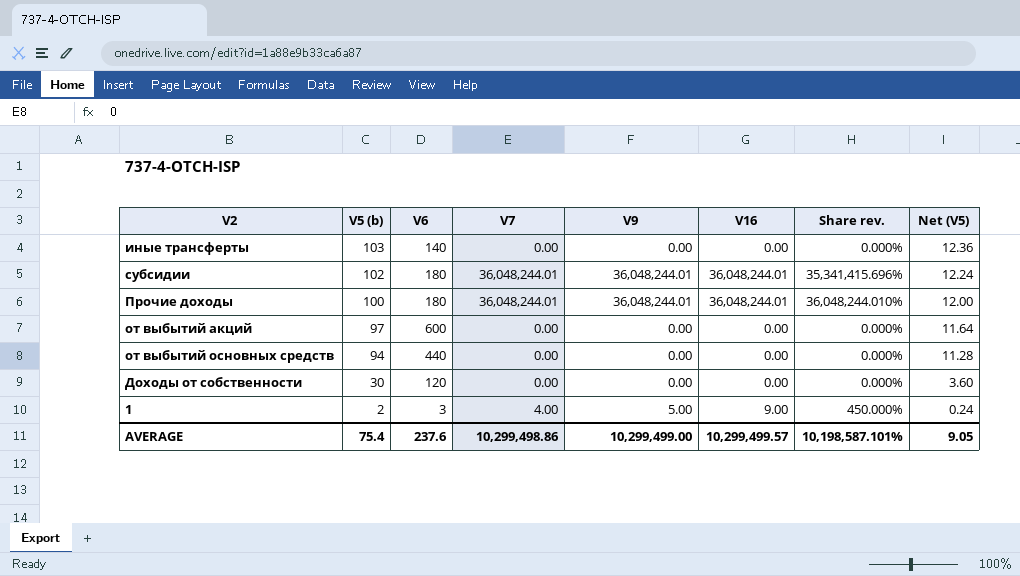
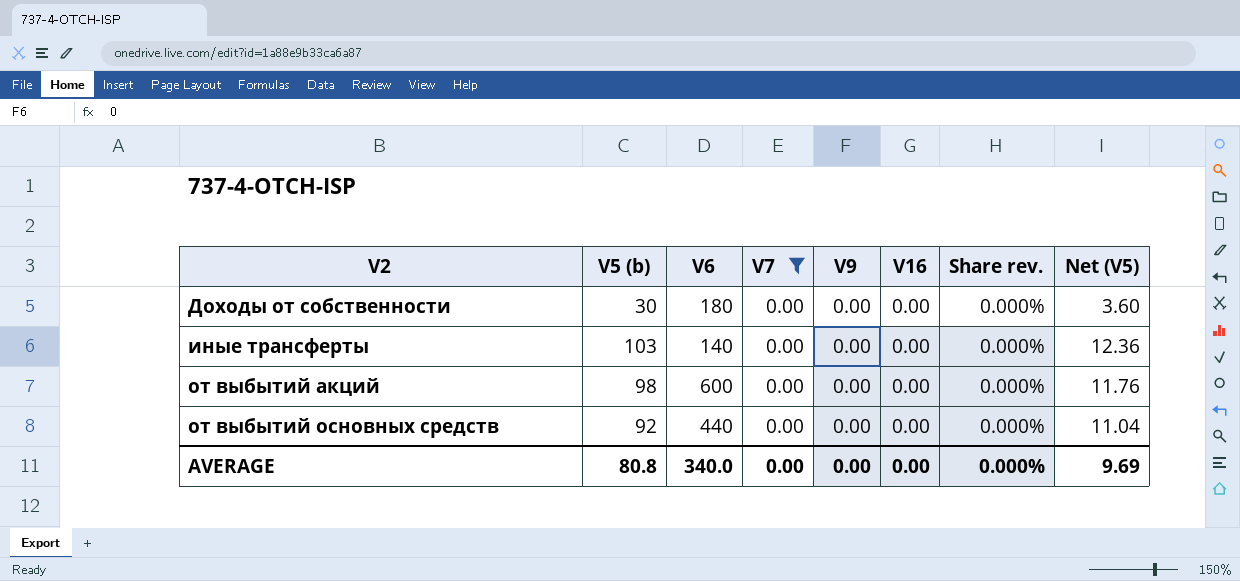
filter: none -> V7 = 0.00
row order: V5 (b) descending -> V2 ascending
Доходы от собственности | V6: 120 -> 180
от выбытий акций | V5 (b): 97 -> 98
от выбытий акций | Net (V5): 11.64 -> 11.76
от выбытий основных средств | V5 (b): 94 -> 92
от выбытий основных средств | Net (V5): 11.28 -> 11.04
AVERAGE | V5 (b): 75.4 -> 80.8
AVERAGE | V6: 237.6 -> 340.0
AVERAGE | V7: 10,299,498.86 -> 0.00
AVERAGE | V9: 10,299,499.00 -> 0.00
AVERAGE | V16: 10,299,499.57 -> 0.00
AVERAGE | Share rev.: 10,198,587.101% -> 0.000%
AVERAGE | Net (V5): 9.05 -> 9.69

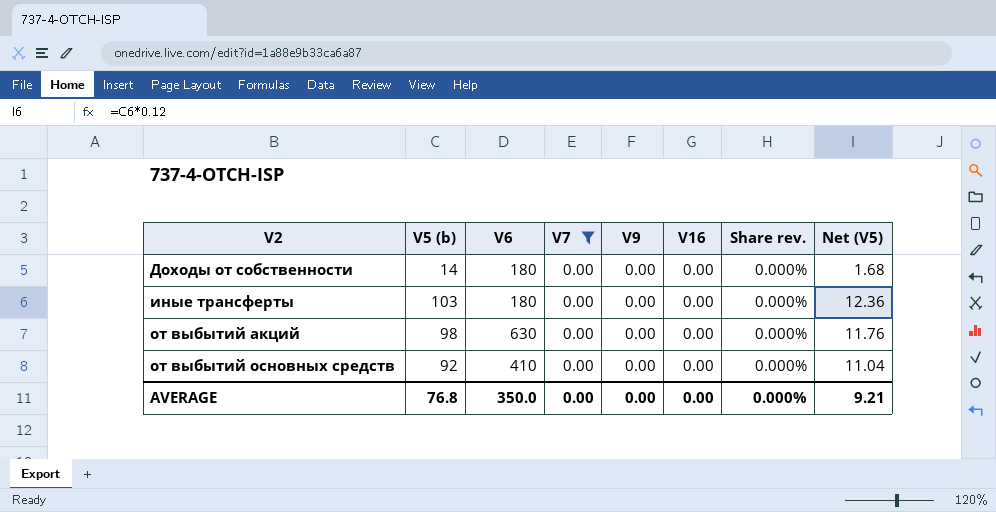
Доходы от собственности | V5 (b): 30 -> 14
Доходы от собственности | Net (V5): 3.60 -> 1.68
иные трансферты | V6: 140 -> 180
от выбытий акций | V6: 600 -> 630
от выбытий основных средств | V6: 440 -> 410
AVERAGE | V5 (b): 80.8 -> 76.8
AVERAGE | V6: 340.0 -> 350.0
AVERAGE | Net (V5): 9.69 -> 9.21

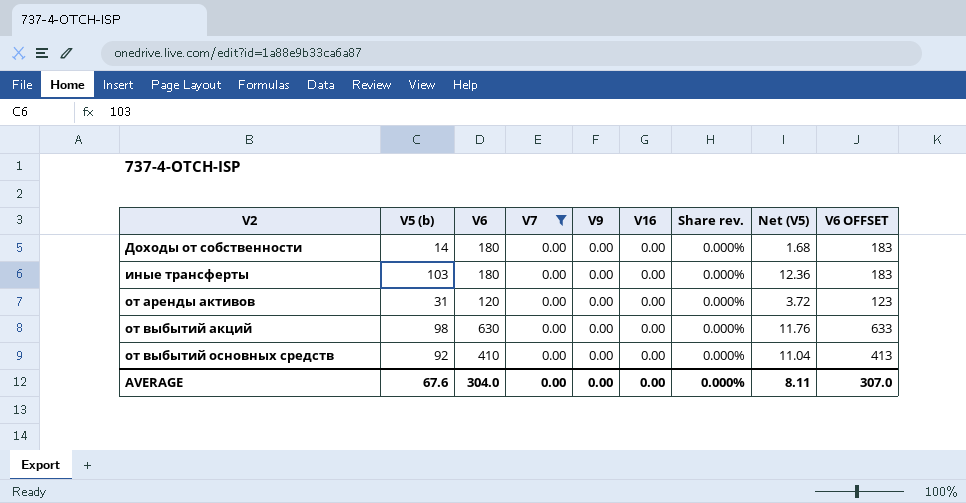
column V6 OFFSET | formula: none -> [V6] + 3
row от аренды активов: none -> 31 | 120 | 0.00 | 0.00 | 0.00 | 0.000% | 3.72 | 123
AVERAGE | V5 (b): 76.8 -> 67.6
AVERAGE | V6: 350.0 -> 304.0
AVERAGE | Net (V5): 9.21 -> 8.11

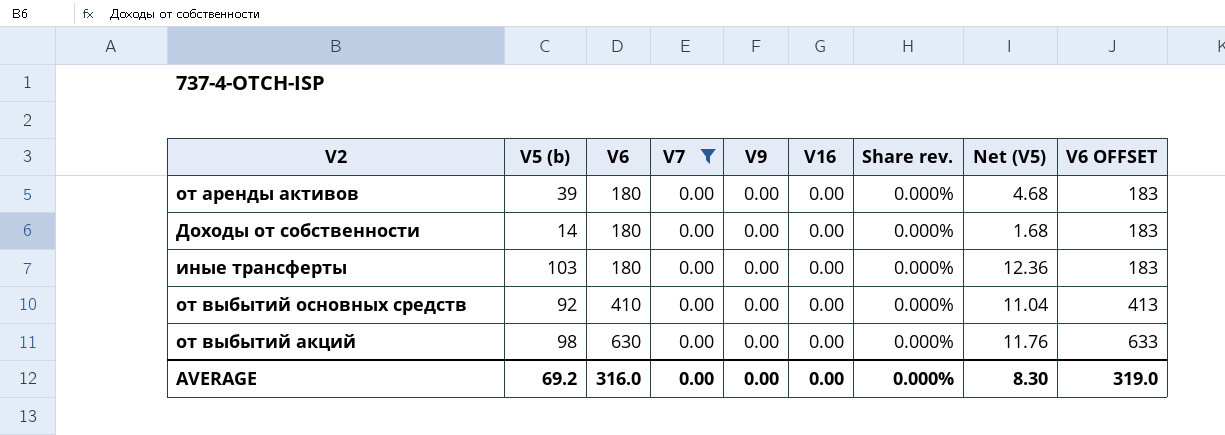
row order: V2 ascending -> V6 ascending
от аренды активов | V5 (b): 31 -> 39
от аренды активов | V6: 120 -> 180
от аренды активов | Net (V5): 3.72 -> 4.68
от аренды активов | V6 OFFSET: 123 -> 183
AVERAGE | V5 (b): 67.6 -> 69.2
AVERAGE | V6: 304.0 -> 316.0
AVERAGE | Net (V5): 8.11 -> 8.30
AVERAGE | V6 OFFSET: 307.0 -> 319.0

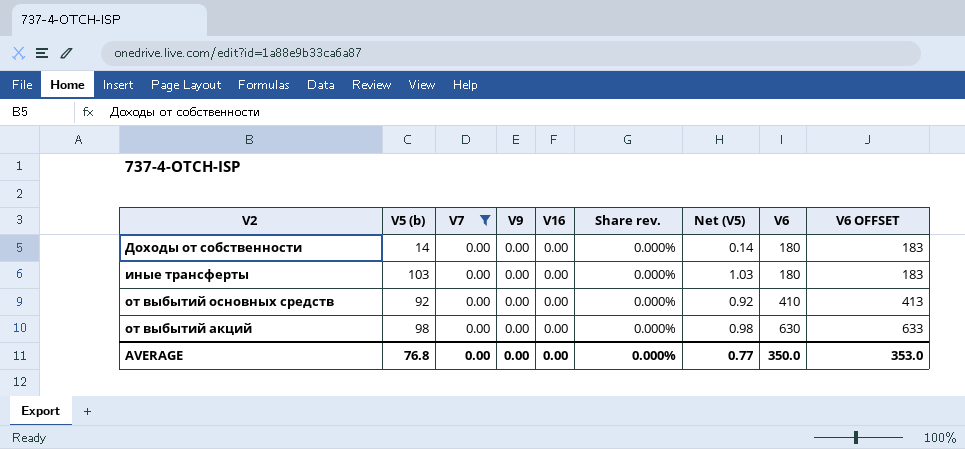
column Net (V5) | formula: [V5 (b)] * 0.12 -> [V5 (b)] * 0.01
column V6 | position: 3 -> 8
row от аренды активов: 39 | 180 | 0.00 | 0.00 | 0.00 | 0.000% | 4.68 | 183 -> none
AVERAGE | V5 (b): 69.2 -> 76.8
AVERAGE | Net (V5): 8.30 -> 0.77
AVERAGE | V6: 316.0 -> 350.0
AVERAGE | V6 OFFSET: 319.0 -> 353.0

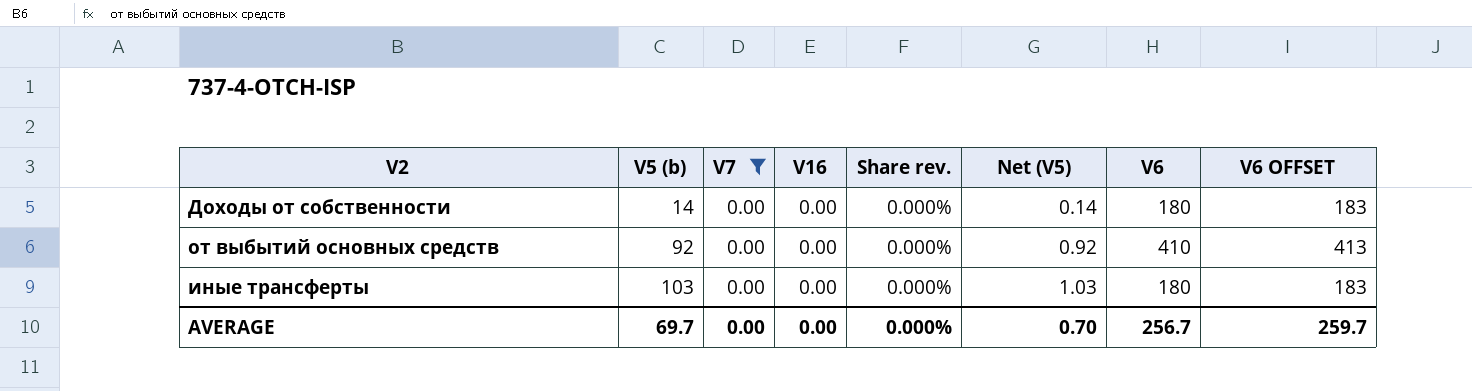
row order: V6 ascending -> V5 (b) ascending
column V9 | position: 4 -> none
row от выбытий акций: 98 | 0.00 | 0.00 | 0.00 | 0.000% | 0.98 | 630 | 633 -> none
AVERAGE | V5 (b): 76.8 -> 69.7
AVERAGE | Net (V5): 0.77 -> 0.70
AVERAGE | V6: 350.0 -> 256.7
AVERAGE | V6 OFFSET: 353.0 -> 259.7

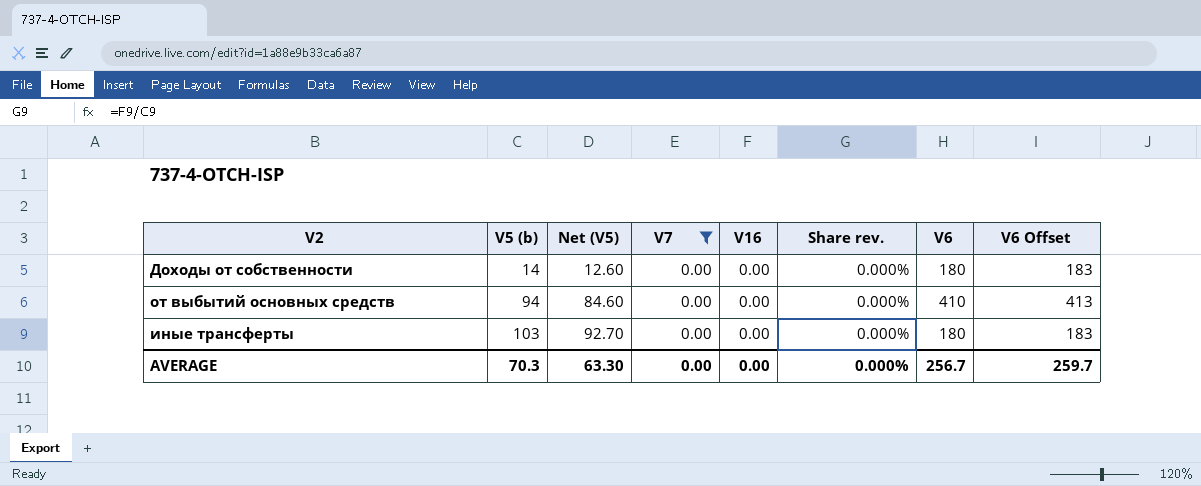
column Net (V5) | formula: [V5 (b)] * 0.01 -> [V5 (b)] * 0.9
column Net (V5) | position: 6 -> 3
column name: V6 OFFSET -> V6 Offset
от выбытий основных средств | V5 (b): 92 -> 94
AVERAGE | V5 (b): 69.7 -> 70.3
AVERAGE | Net (V5): 0.70 -> 63.30

